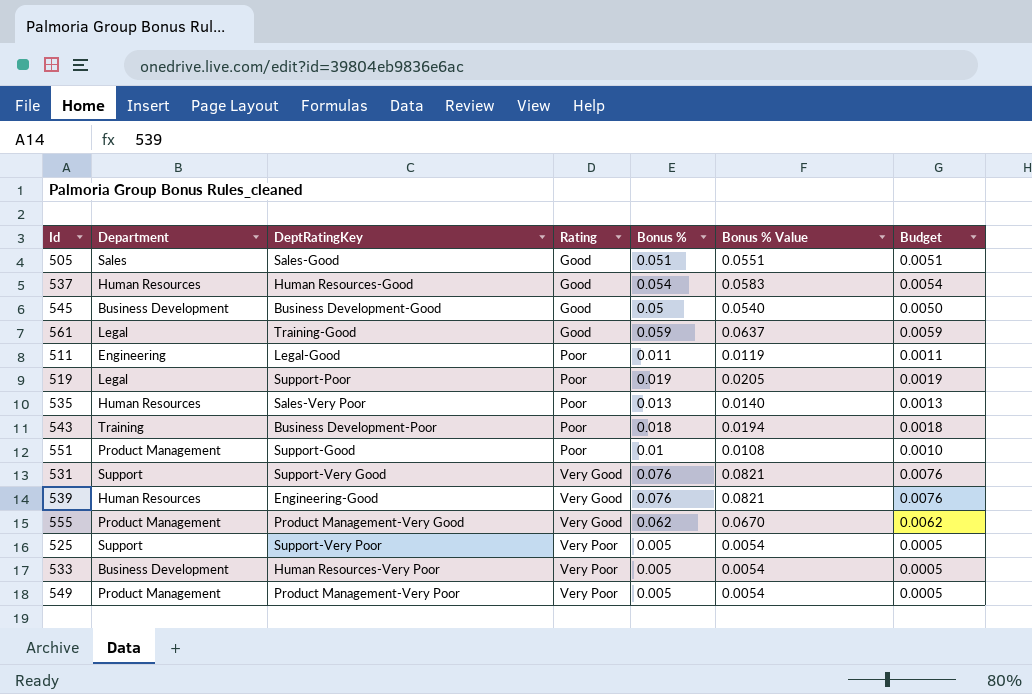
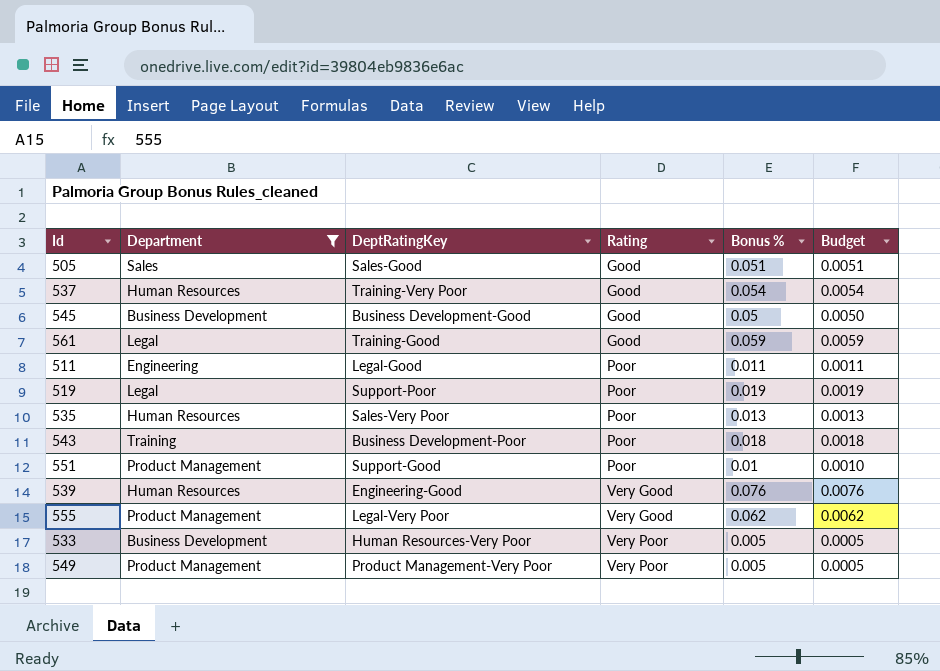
filter: none -> Department != Support
column Bonus % Value | formula: [Bonus %] * 1.08 -> none
537 | DeptRatingKey: Human Resources-Good -> Training-Very Poor
555 | DeptRatingKey: Product Management-Very Good -> Legal-Very Poor

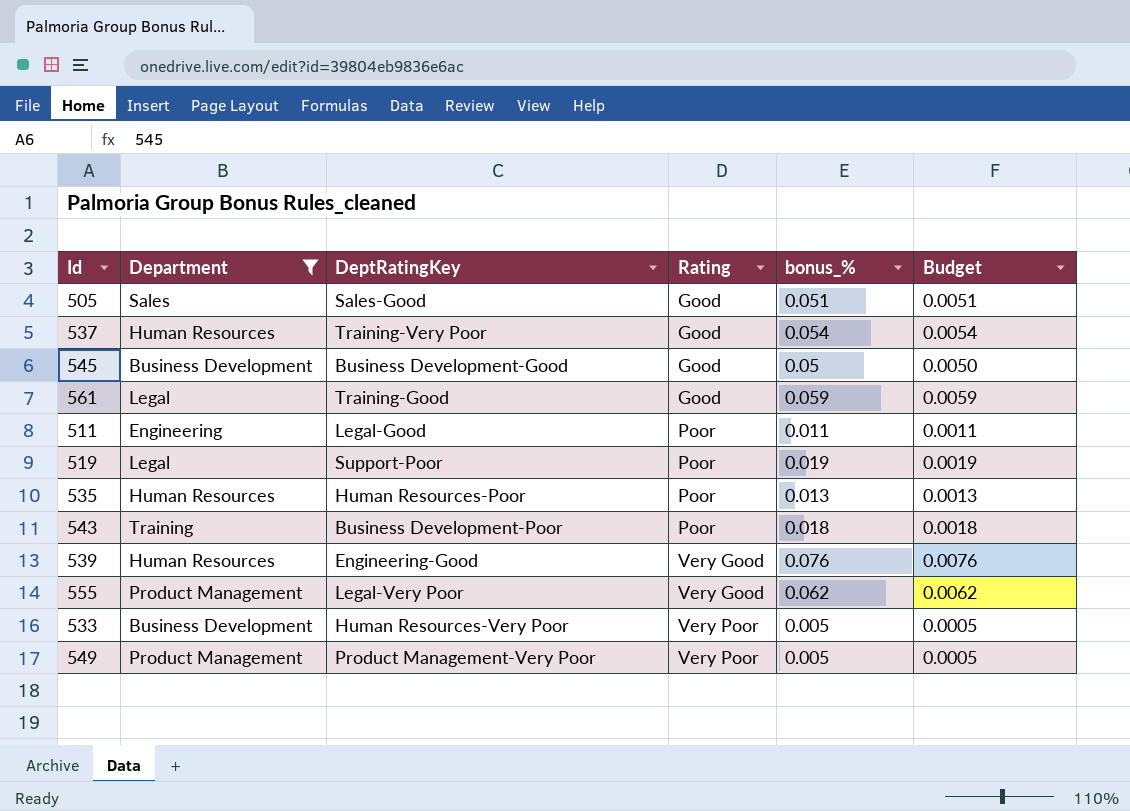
column name: Bonus % -> bonus_%
row 551: Product Management | Support-Good | Poor | 0.01 | 0.0010 -> none
535 | DeptRatingKey: Sales-Very Poor -> Human Resources-Poor

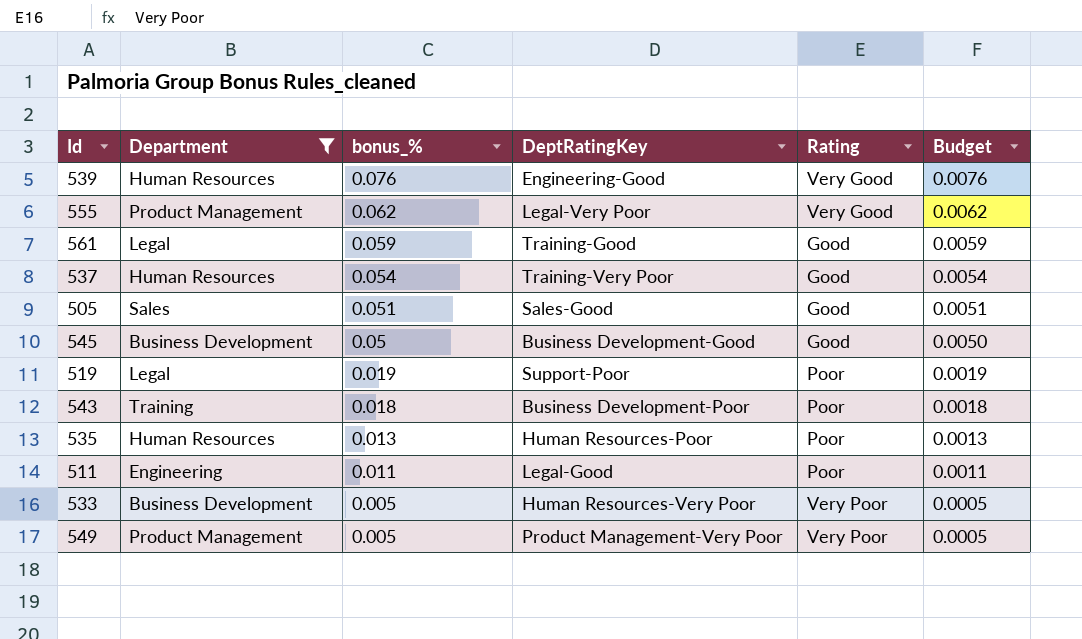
row order: Rating ascending -> bonus_% descending
column bonus_% | position: 5 -> 3

